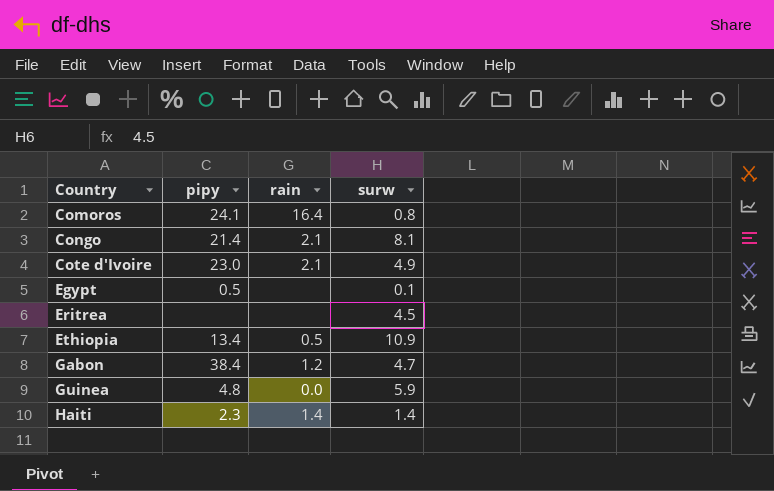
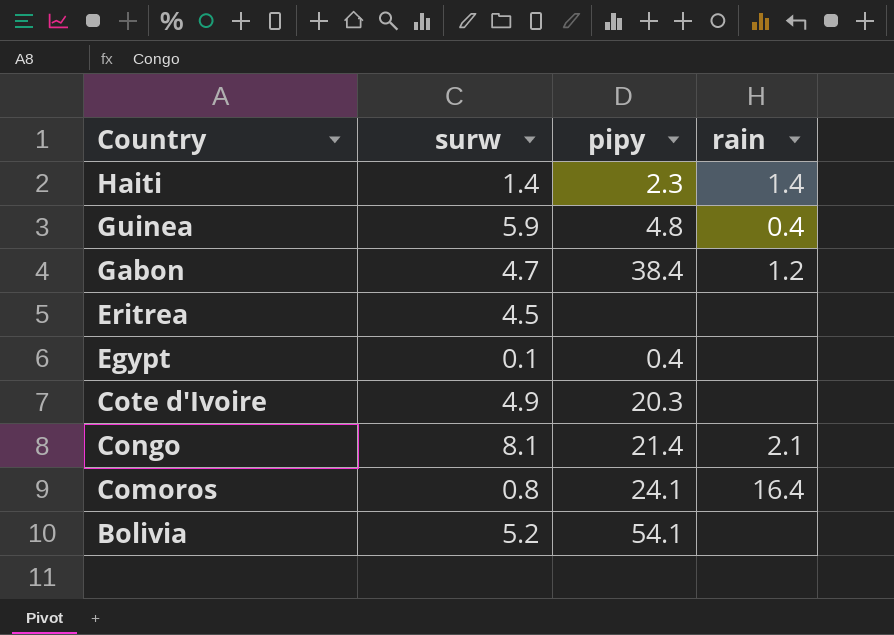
row order: Country ascending -> Country descending
column surw | position: 4 -> 2
row Ethiopia: 13.4 | 0.5 | 10.9 -> none
Guinea | rain: 0.0 -> 0.4
Egypt | pipy: 0.5 -> 0.4
Cote d'Ivoire | pipy: 23.0 -> 20.3
Cote d'Ivoire | rain: 2.1 -> none
row Bolivia: none -> 5.2 | 54.1 | none

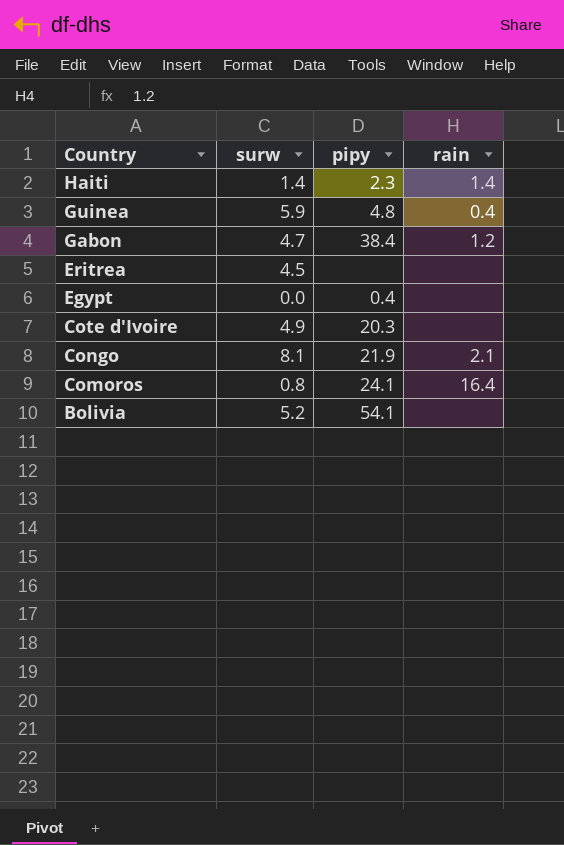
Egypt | surw: 0.1 -> 0.0
Congo | pipy: 21.4 -> 21.9

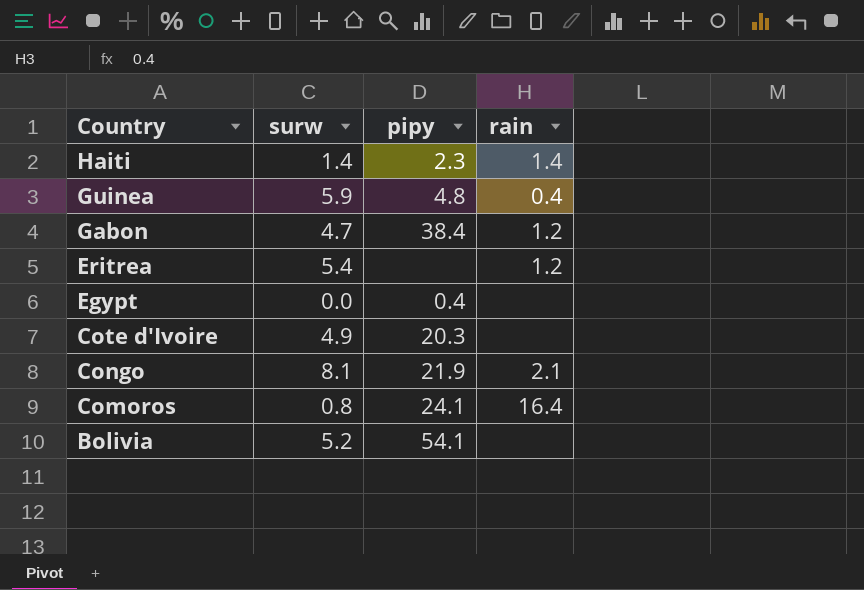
Eritrea | surw: 4.5 -> 5.4
Eritrea | rain: none -> 1.2

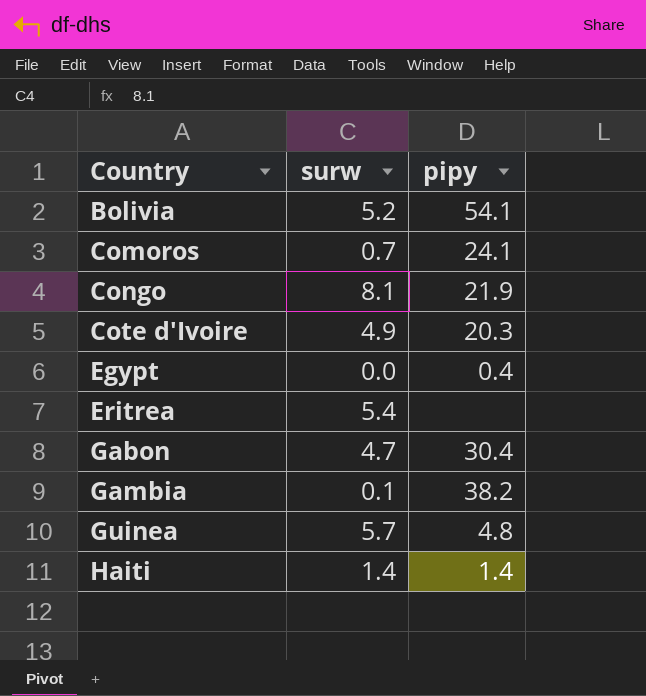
row order: Country descending -> Country ascending
column rain | position: 4 -> none
Comoros | surw: 0.8 -> 0.7
Gabon | pipy: 38.4 -> 30.4
row Gambia: none -> 0.1 | 38.2
Guinea | surw: 5.9 -> 5.7
Haiti | pipy: 2.3 -> 1.4

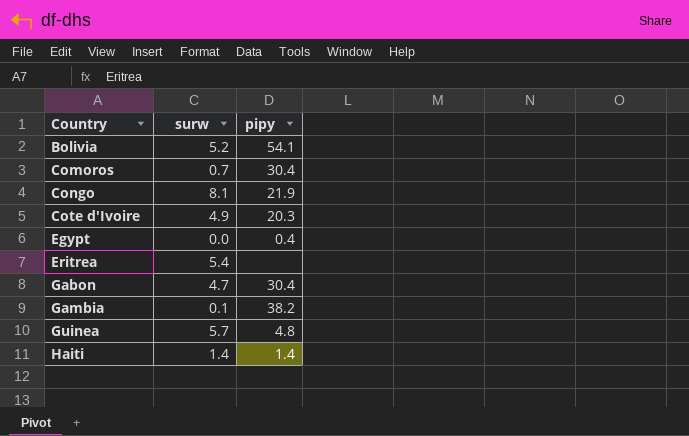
Comoros | pipy: 24.1 -> 30.4

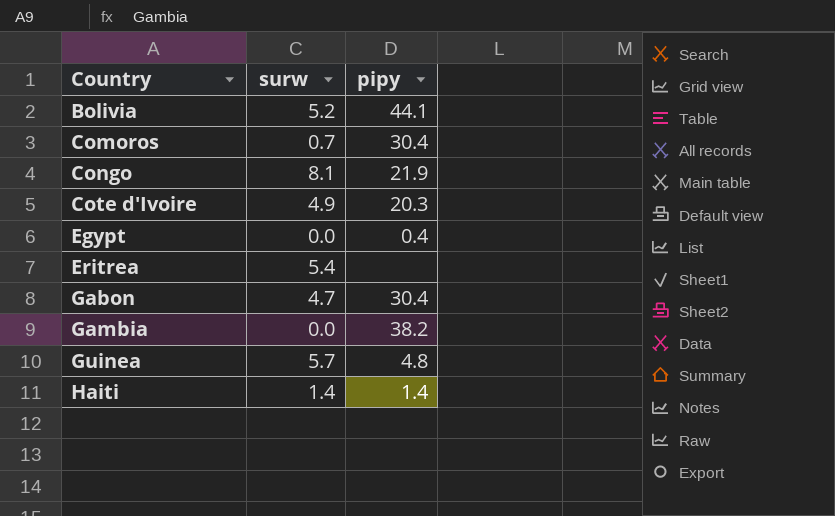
Bolivia | pipy: 54.1 -> 44.1
Gambia | surw: 0.1 -> 0.0

